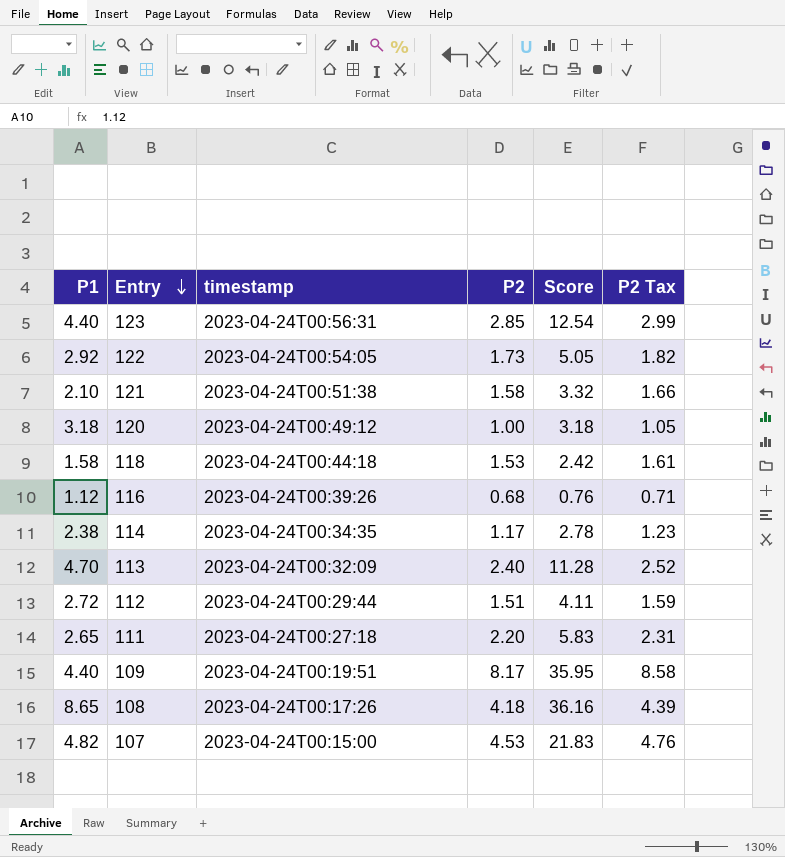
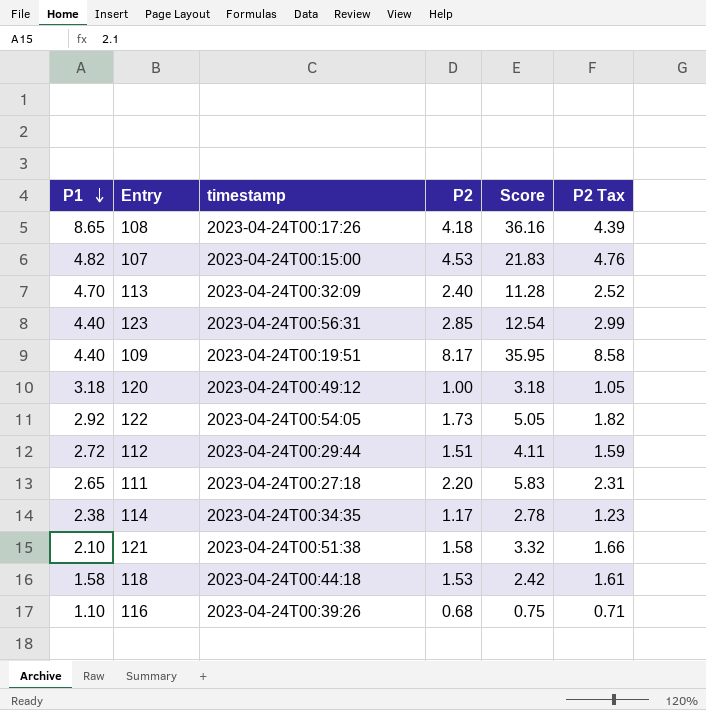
row order: Entry descending -> P1 descending
116 | P1: 1.12 -> 1.10
116 | Score: 0.76 -> 0.75

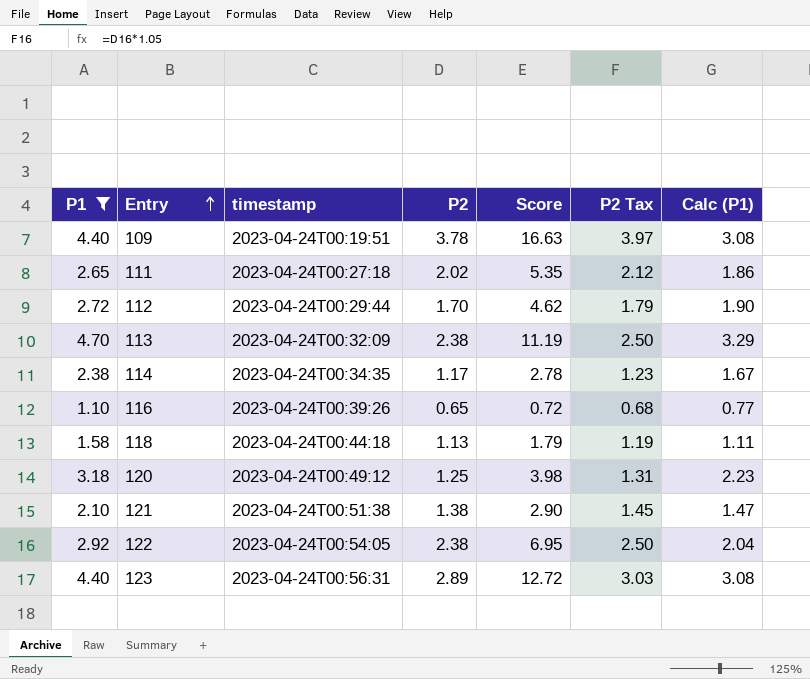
filter: none -> P1 <= 4.70
row order: P1 descending -> Entry ascending
column Calc (P1) | formula: none -> [P1] * 0.7
109 | P2: 8.17 -> 3.78
109 | Score: 35.95 -> 16.63
109 | P2 Tax: 8.58 -> 3.97
111 | P2: 2.20 -> 2.02
111 | Score: 5.83 -> 5.35
111 | P2 Tax: 2.31 -> 2.12
112 | P2: 1.51 -> 1.70
112 | Score: 4.11 -> 4.62
112 | P2 Tax: 1.59 -> 1.79
113 | P2: 2.40 -> 2.38
113 | Score: 11.28 -> 11.19
113 | P2 Tax: 2.52 -> 2.50
116 | P2: 0.68 -> 0.65
116 | Score: 0.75 -> 0.72
116 | P2 Tax: 0.71 -> 0.68
118 | P2: 1.53 -> 1.13
118 | Score: 2.42 -> 1.79
118 | P2 Tax: 1.61 -> 1.19
120 | P2: 1.00 -> 1.25
120 | Score: 3.18 -> 3.98
120 | P2 Tax: 1.05 -> 1.31
121 | P2: 1.58 -> 1.38
121 | Score: 3.32 -> 2.90
121 | P2 Tax: 1.66 -> 1.45
122 | P2: 1.73 -> 2.38
122 | Score: 5.05 -> 6.95
122 | P2 Tax: 1.82 -> 2.50
123 | P2: 2.85 -> 2.89
123 | Score: 12.54 -> 12.72
123 | P2 Tax: 2.99 -> 3.03

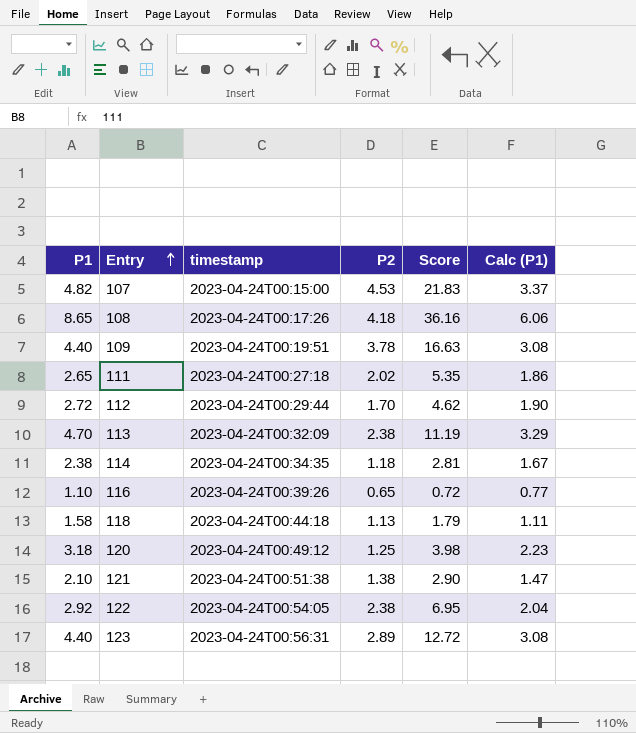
filter: P1 <= 4.70 -> none
column P2 Tax | formula: [P2] * 1.05 -> none
114 | P2: 1.17 -> 1.18
114 | Score: 2.78 -> 2.81

